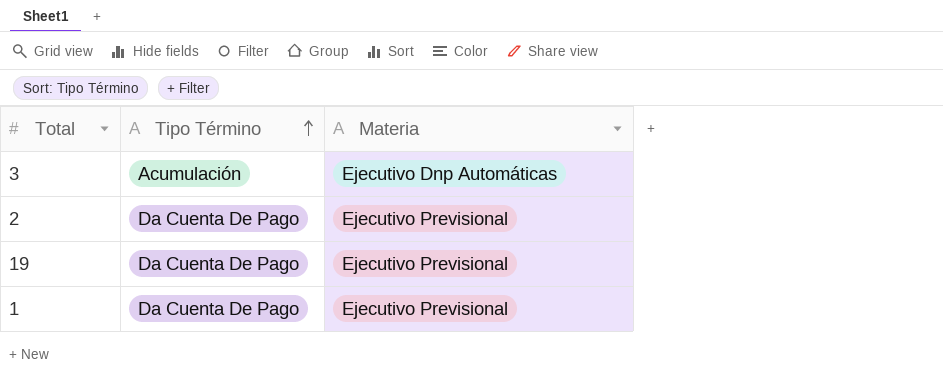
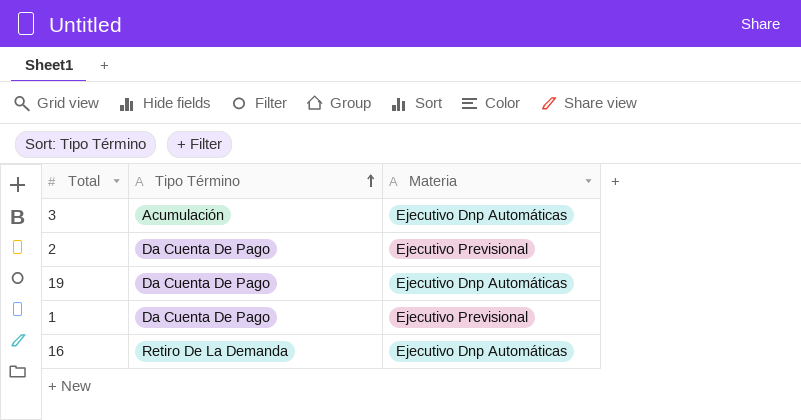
19 | Materia: Ejecutivo Previsional -> Ejecutivo Dnp Automáticas
row 16: none -> Retiro De La Demanda | Ejecutivo Dnp Automáticas

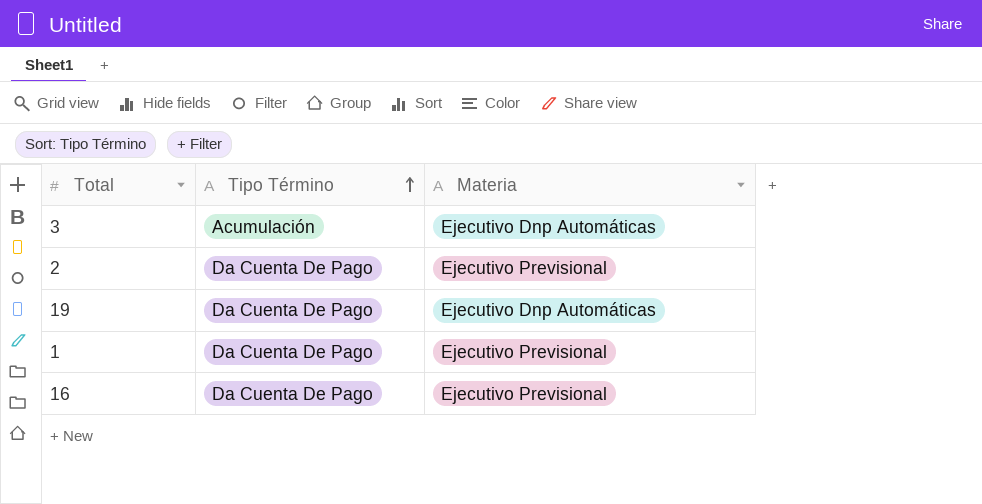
16 | Tipo Término: Retiro De La Demanda -> Da Cuenta De Pago
16 | Materia: Ejecutivo Dnp Automáticas -> Ejecutivo Previsional

